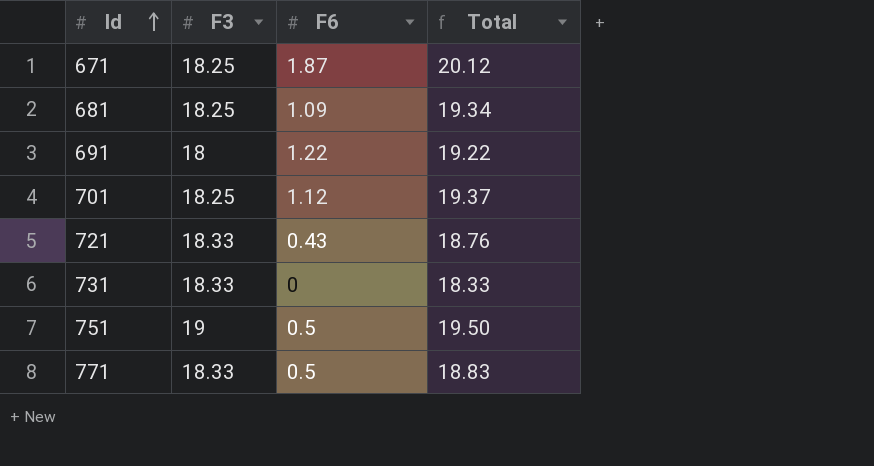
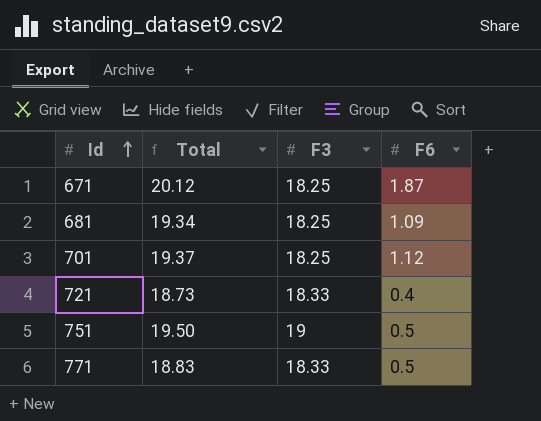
column Total | position: 4 -> 2
row 691: 18 | 1.22 | 19.22 -> none
row 731: 18.33 | 0 | 18.33 -> none
721 | Total: 18.76 -> 18.73
721 | F6: 0.43 -> 0.4

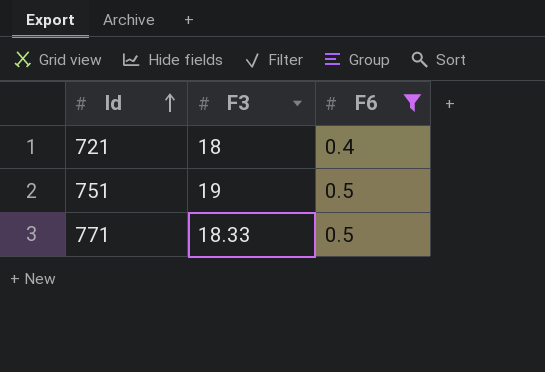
filter: none -> F6 <= 0.5
column Total | formula: [F3] + [F6] -> none
721 | F3: 18.33 -> 18

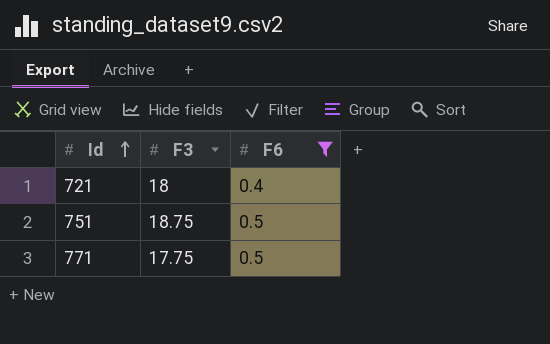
751 | F3: 19 -> 18.75
771 | F3: 18.33 -> 17.75

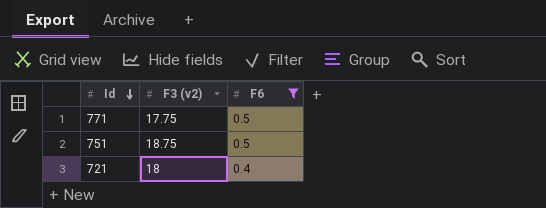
row order: Id ascending -> Id descending
column name: F3 -> F3 (v2)

